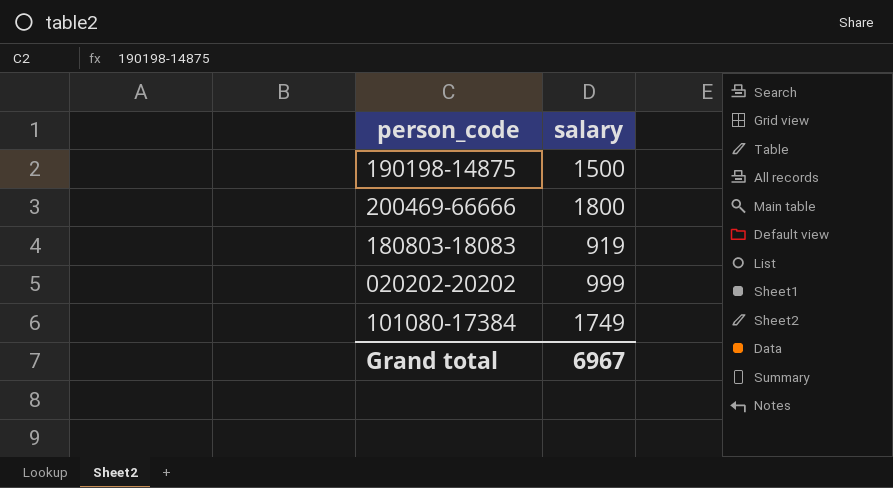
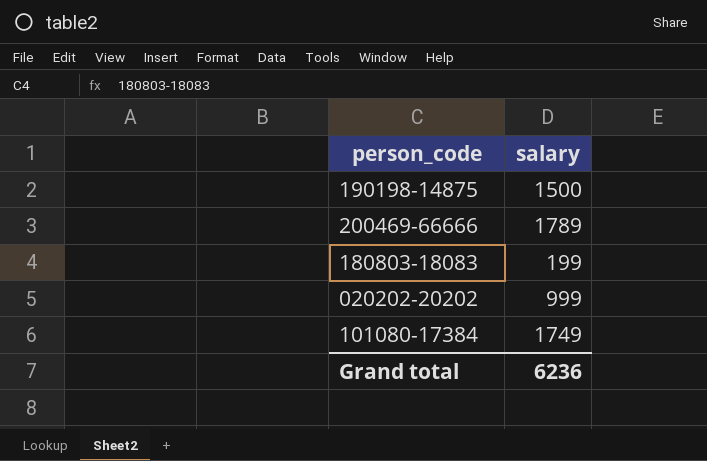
200469-66666 | salary: 1800 -> 1789
180803-18083 | salary: 919 -> 199
Grand total | salary: 6967 -> 6236

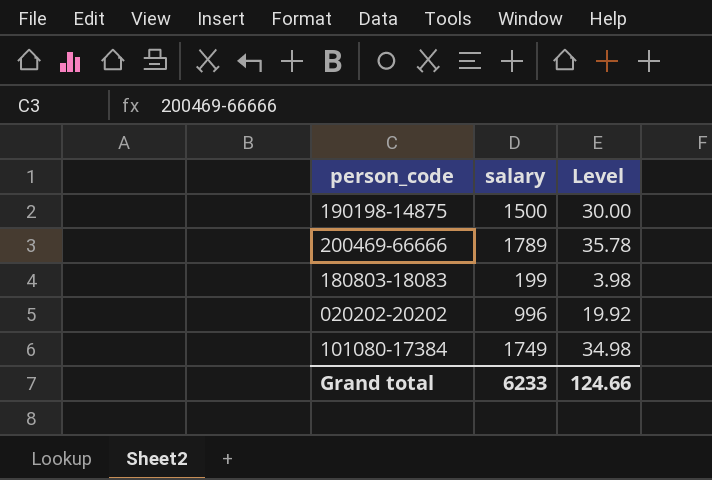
column Level | formula: none -> [salary] * 0.02
020202-20202 | salary: 999 -> 996
Grand total | salary: 6236 -> 6233

